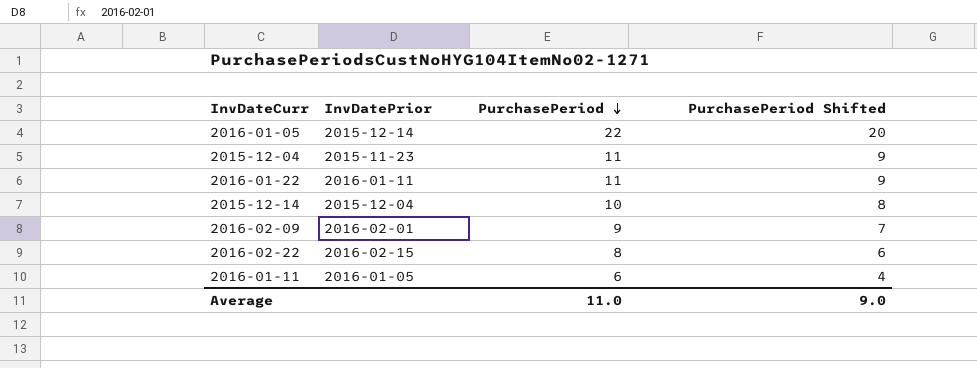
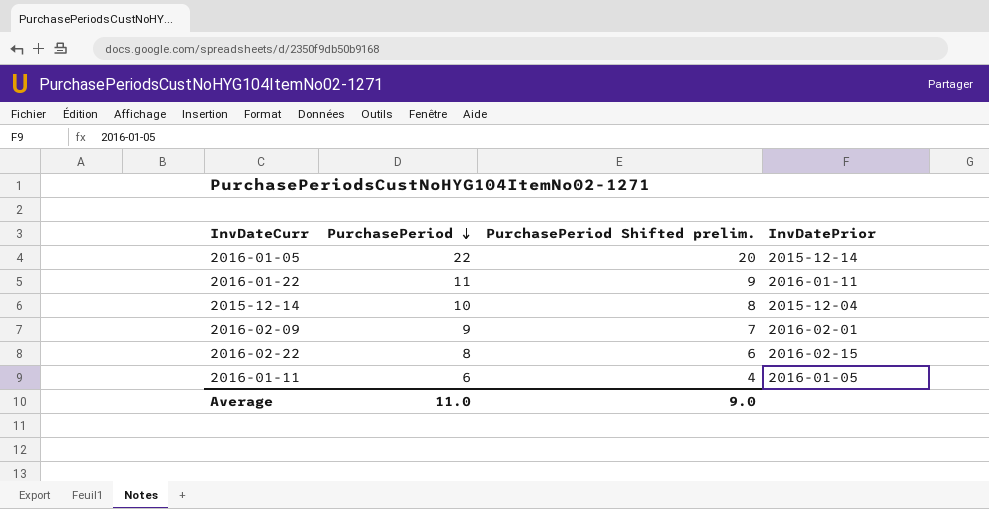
column name: PurchasePeriod Shifted -> PurchasePeriod Shifted prelim.
column InvDatePrior | position: 2 -> 4
row 2015-12-04: 2015-11-23 | 11 | 9 -> none

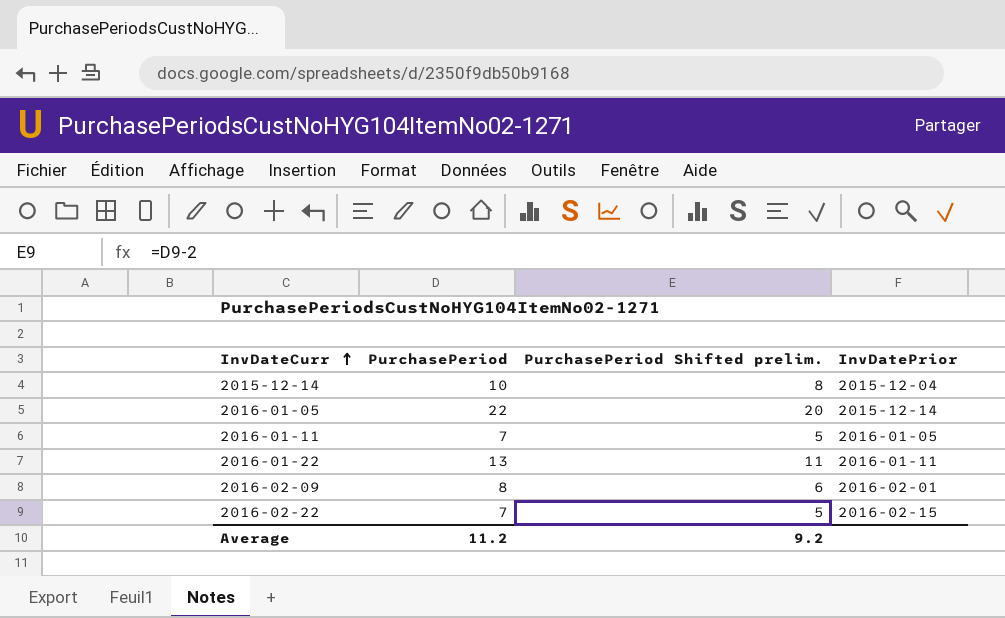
row order: PurchasePeriod descending -> InvDateCurr ascending
2016-01-11 | PurchasePeriod: 6 -> 7
2016-01-11 | PurchasePeriod Shifted prelim.: 4 -> 5
2016-01-22 | PurchasePeriod: 11 -> 13
2016-01-22 | PurchasePeriod Shifted prelim.: 9 -> 11
2016-02-09 | PurchasePeriod: 9 -> 8
2016-02-09 | PurchasePeriod Shifted prelim.: 7 -> 6
2016-02-22 | PurchasePeriod: 8 -> 7
2016-02-22 | PurchasePeriod Shifted prelim.: 6 -> 5
Average | PurchasePeriod: 11.0 -> 11.2
Average | PurchasePeriod Shifted prelim.: 9.0 -> 9.2

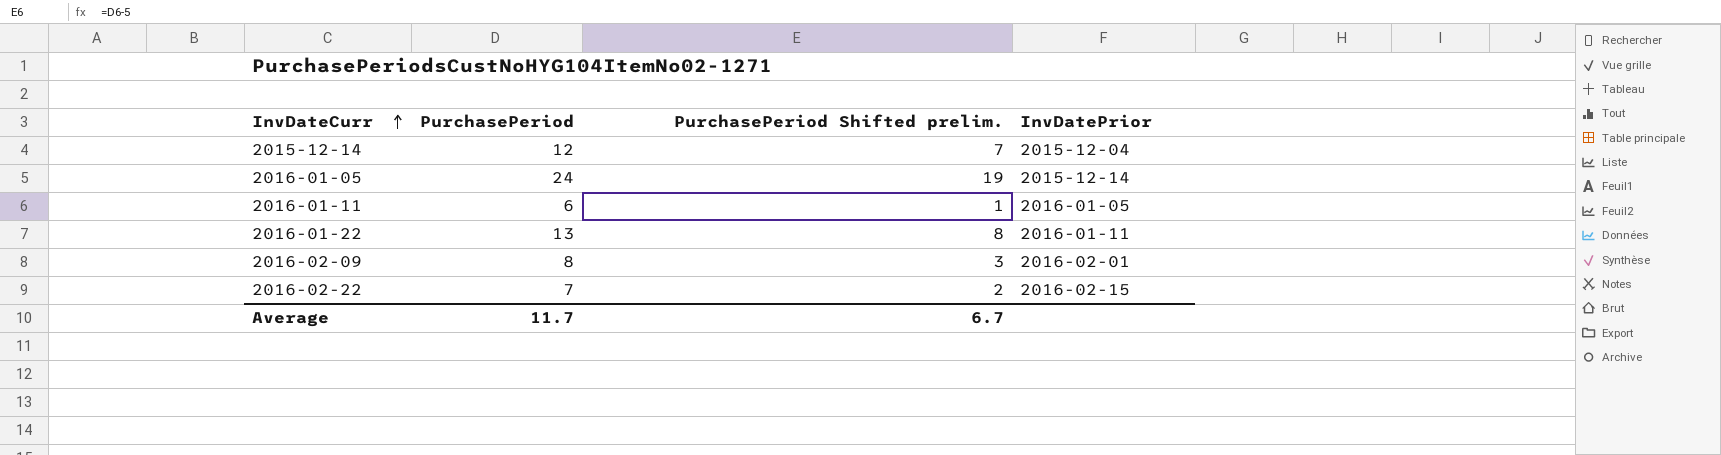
column PurchasePeriod Shifted prelim. | formula: [PurchasePeriod] - 2 -> [PurchasePeriod] - 5
2015-12-14 | PurchasePeriod: 10 -> 12
2016-01-05 | PurchasePeriod: 22 -> 24
2016-01-11 | PurchasePeriod: 7 -> 6
Average | PurchasePeriod: 11.2 -> 11.7
Average | PurchasePeriod Shifted prelim.: 9.2 -> 6.7

